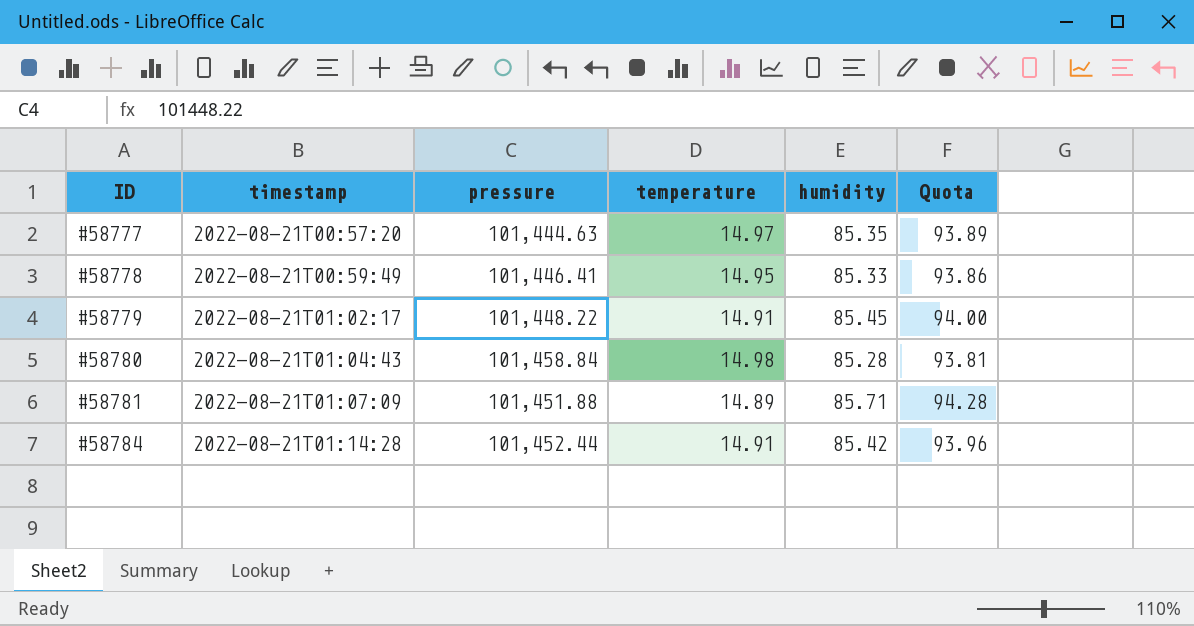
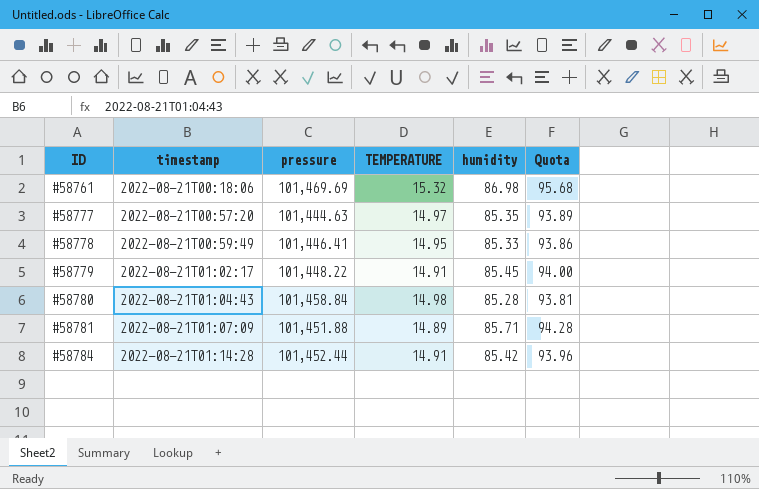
column name: temperature -> TEMPERATURE
row #58761: none -> 2022-08-21T00:18:06 | 101,469.69 | 15.32 | 86.98 | 95.68

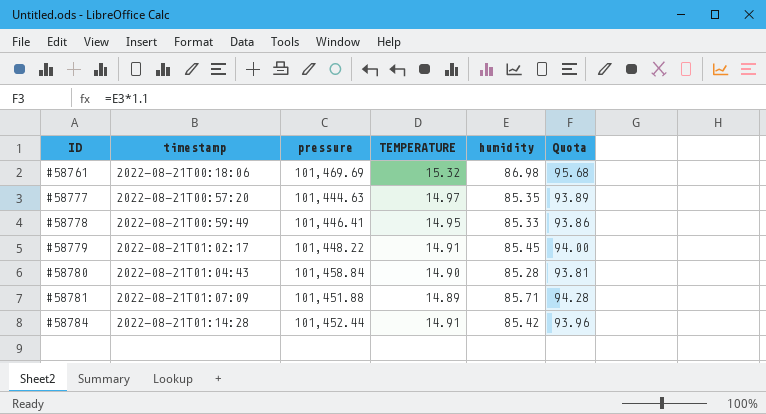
#58780 | TEMPERATURE: 14.98 -> 14.90

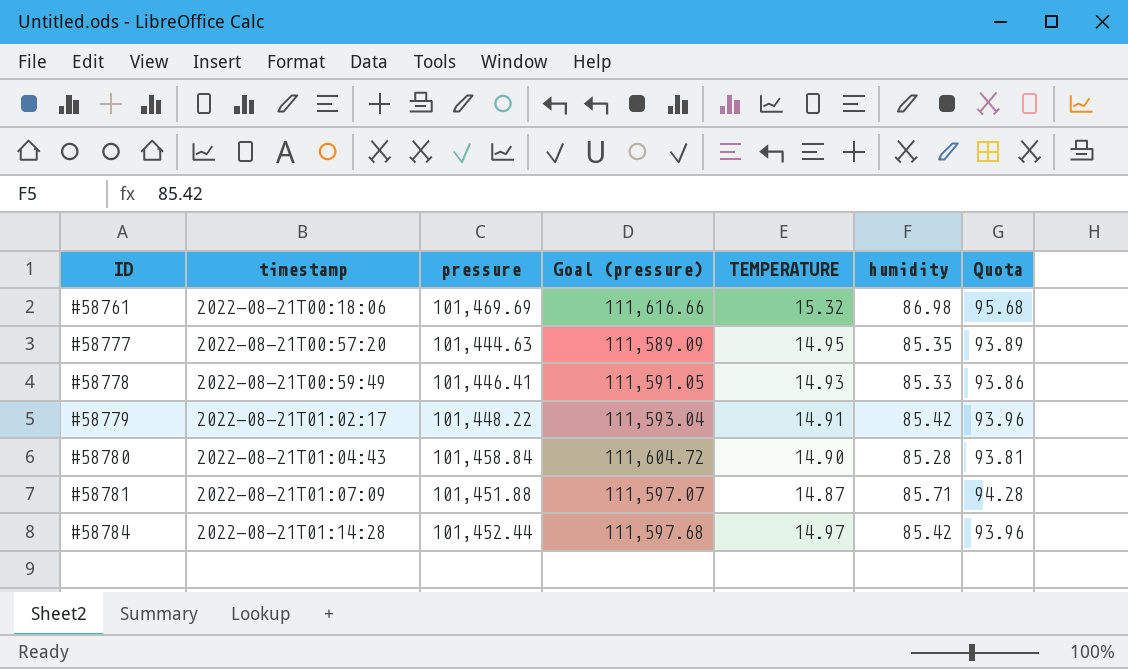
column Goal (pressure) | formula: none -> [pressure] * 1.1
#58777 | TEMPERATURE: 14.97 -> 14.95
#58778 | TEMPERATURE: 14.95 -> 14.93
#58779 | humidity: 85.45 -> 85.42
#58779 | Quota: 94.00 -> 93.96
#58781 | TEMPERATURE: 14.89 -> 14.87
#58784 | TEMPERATURE: 14.91 -> 14.97

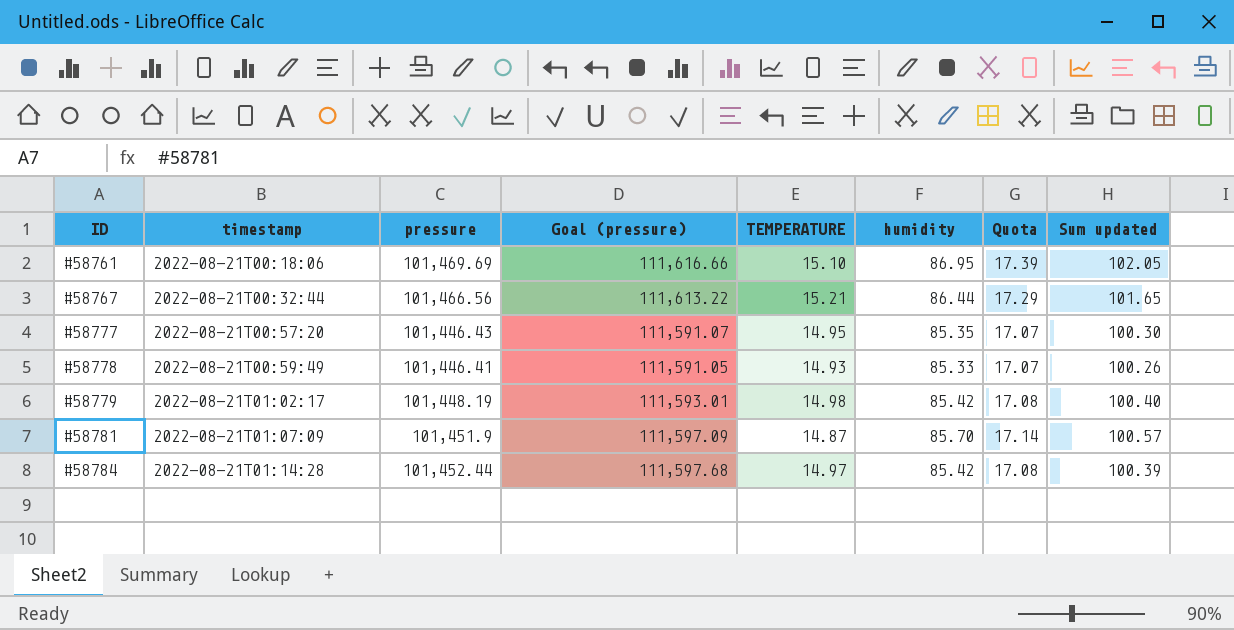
column Quota | formula: [humidity] * 1.1 -> [humidity] * 0.2
column Sum updated | formula: none -> [TEMPERATURE] + [humidity]
row #58780: 2022-08-21T01:04:43 | 101,458.84 | 111,604.72 | 14.90 | 85.28 | 93.81 -> none
#58761 | TEMPERATURE: 15.32 -> 15.10
#58761 | humidity: 86.98 -> 86.95
row #58767: none -> 2022-08-21T00:32:44 | 101,466.56 | 111,613.22 | 15.21 | 86.44 | 17.29 | 101.65
#58777 | pressure: 101,444.63 -> 101,446.43
#58777 | Goal (pressure): 111,589.09 -> 111,591.07
#58779 | pressure: 101,448.22 -> 101,448.19
#58779 | Goal (pressure): 111,593.04 -> 111,593.01
#58779 | TEMPERATURE: 14.91 -> 14.98
#58781 | pressure: 101,451.88 -> 101,451.9
#58781 | Goal (pressure): 111,597.07 -> 111,597.09
#58781 | humidity: 85.71 -> 85.70

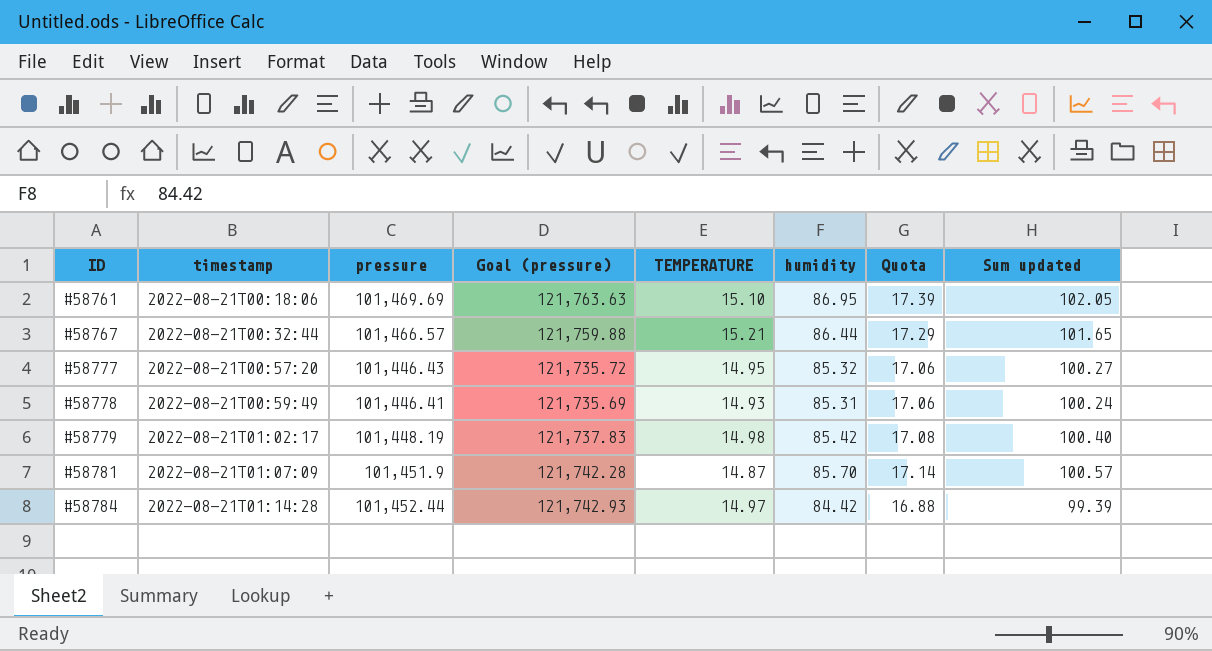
column Goal (pressure) | formula: [pressure] * 1.1 -> [pressure] * 1.2
#58767 | pressure: 101,466.56 -> 101,466.57
#58777 | humidity: 85.35 -> 85.32
#58777 | Quota: 17.07 -> 17.06
#58777 | Sum updated: 100.30 -> 100.27
#58778 | humidity: 85.33 -> 85.31
#58778 | Quota: 17.07 -> 17.06
#58778 | Sum updated: 100.26 -> 100.24
#58784 | humidity: 85.42 -> 84.42
#58784 | Quota: 17.08 -> 16.88
#58784 | Sum updated: 100.39 -> 99.39

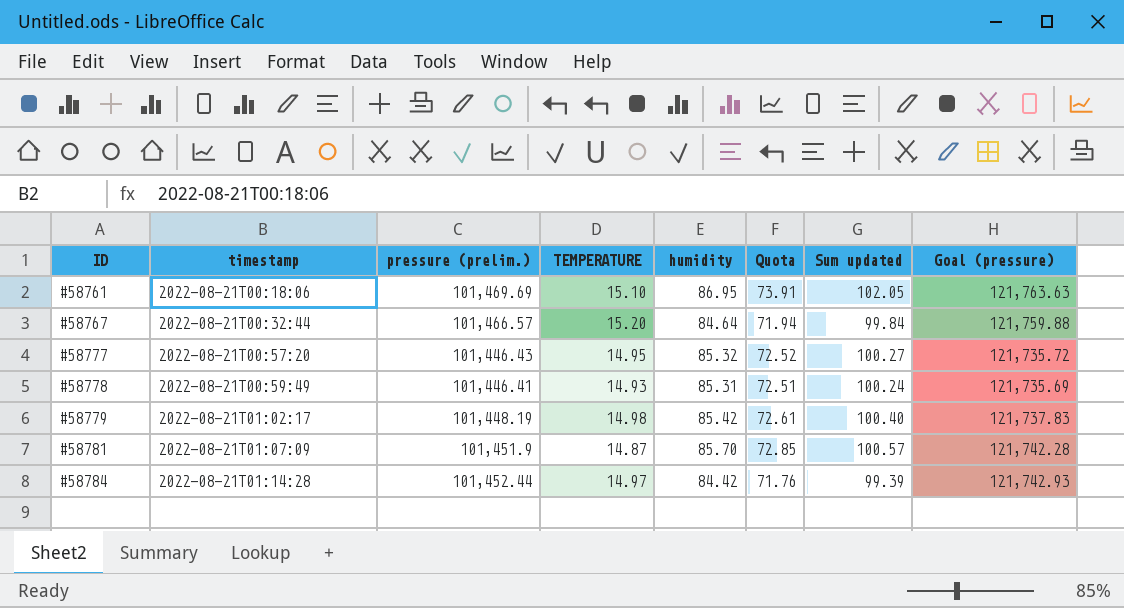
column name: pressure -> pressure (prelim.)
column Quota | formula: [humidity] * 0.2 -> [humidity] * 0.85
column Goal (pressure) | position: 4 -> 8
#58767 | TEMPERATURE: 15.21 -> 15.20
#58767 | humidity: 86.44 -> 84.64
#58767 | Sum updated: 101.65 -> 99.84

